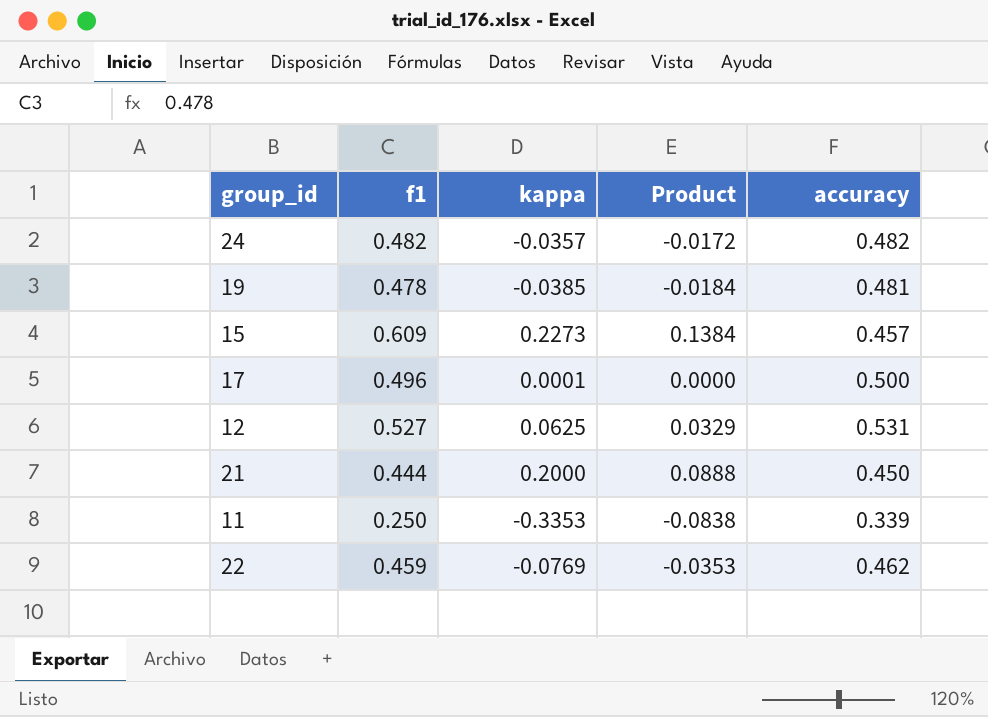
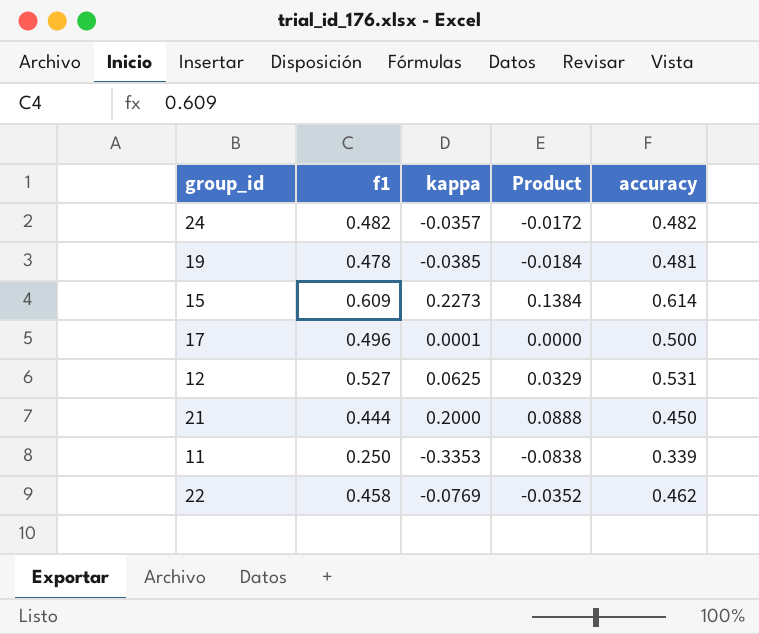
15 | accuracy: 0.457 -> 0.614
22 | f1: 0.459 -> 0.458
22 | Product: -0.0353 -> -0.0352

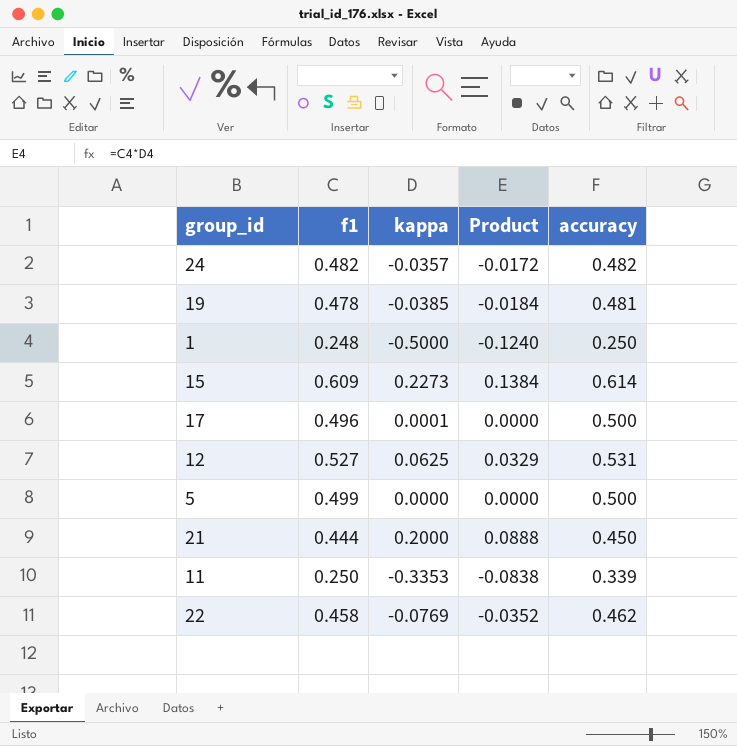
row 1: none -> 0.248 | -0.5000 | -0.1240 | 0.250
row 5: none -> 0.499 | 0.0000 | 0.0000 | 0.500

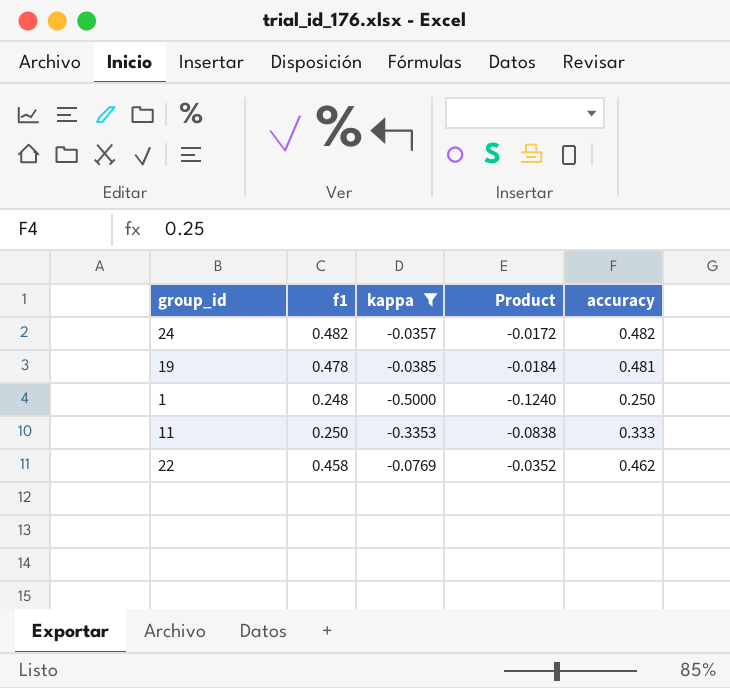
filter: none -> kappa <= -0.0357
11 | accuracy: 0.339 -> 0.333

